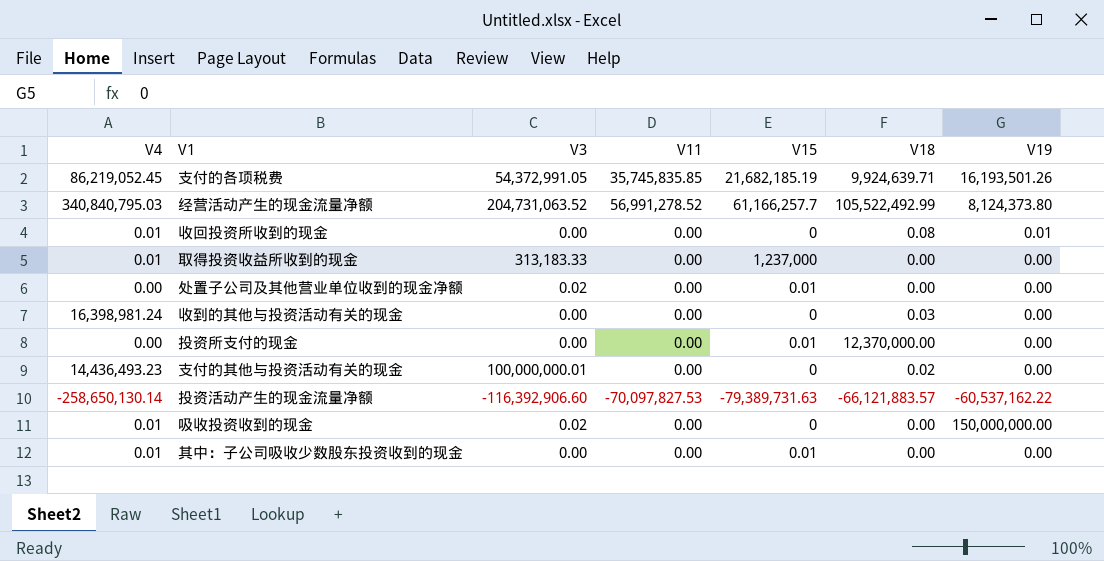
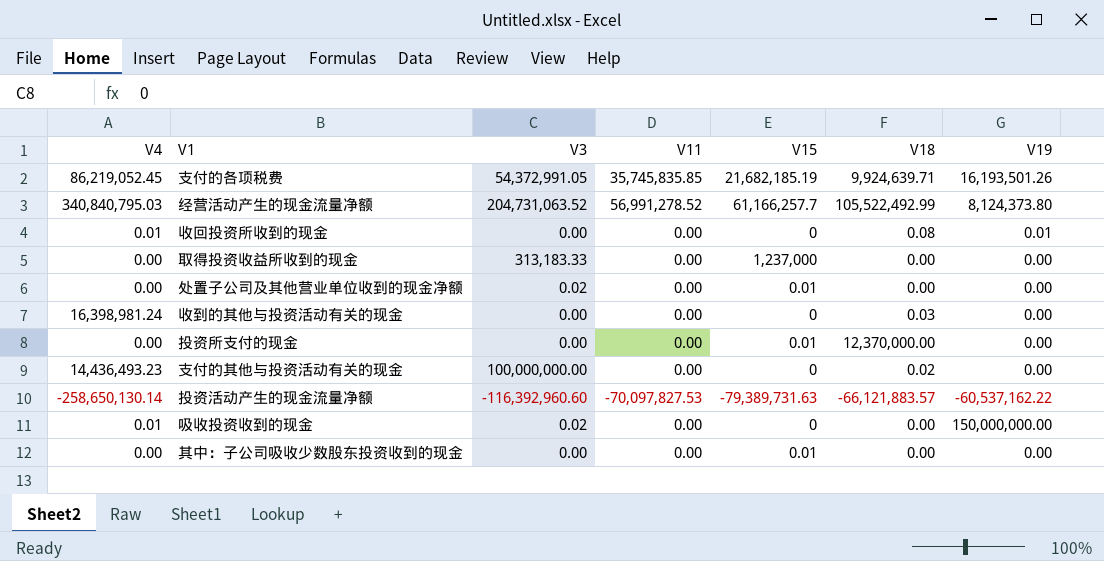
取得投资收益所收到的现金 | V4: 0.01 -> 0.00
支付的其他与投资活动有关的现金 | V3: 100,000,000.01 -> 100,000,000.00
投资活动产生的现金流量净额 | V3: -116,392,906.60 -> -116,392,960.60
其中：子公司吸收少数股东投资收到的现金 | V4: 0.01 -> 0.00

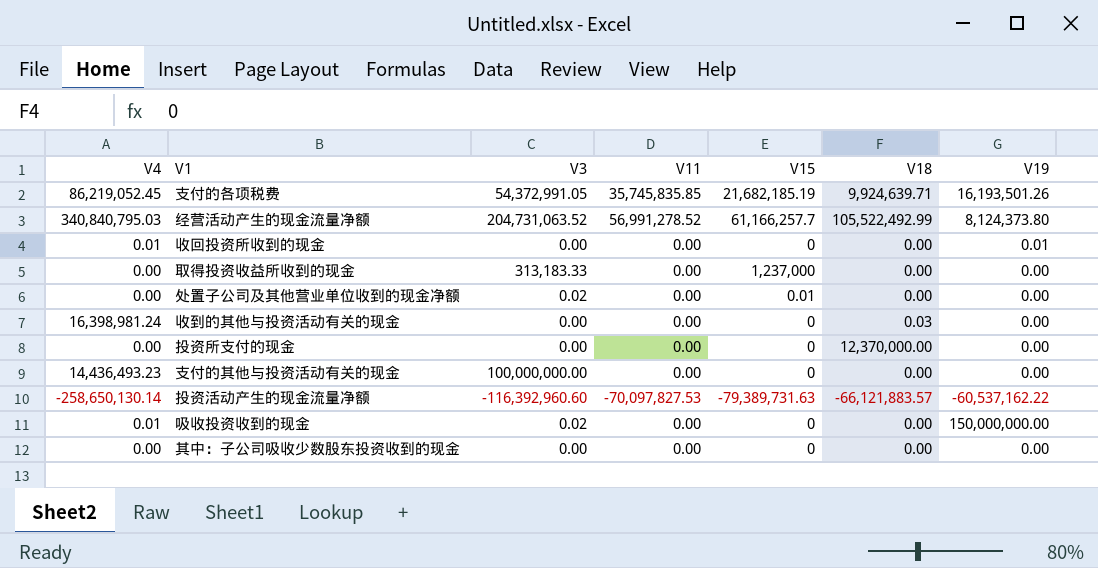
收回投资所收到的现金 | V18: 0.08 -> 0.00
投资所支付的现金 | V15: 0.01 -> 0
支付的其他与投资活动有关的现金 | V18: 0.02 -> 0.00
其中：子公司吸收少数股东投资收到的现金 | V15: 0.01 -> 0

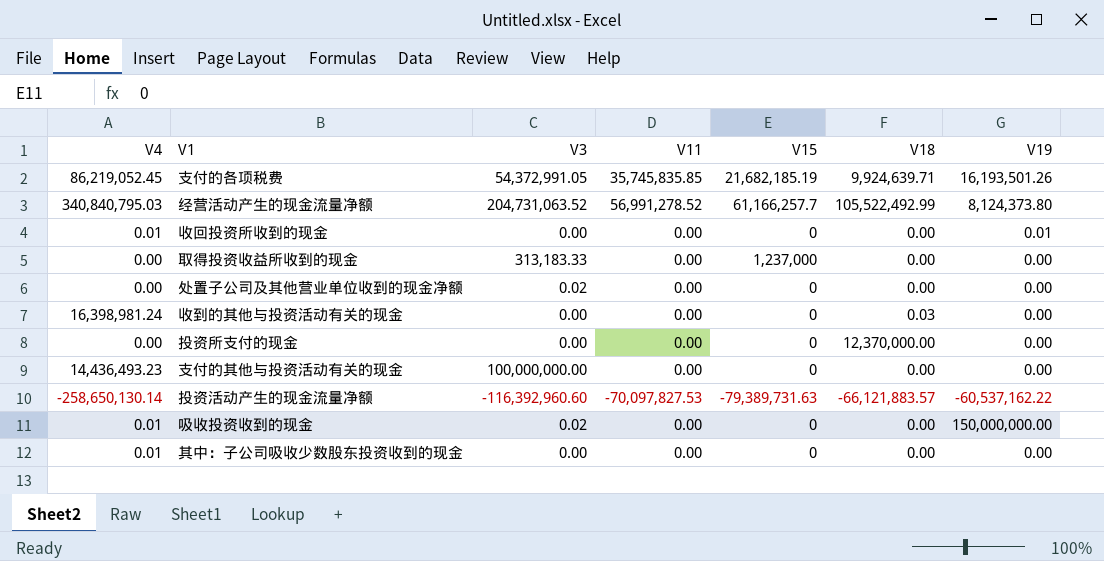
处置子公司及其他营业单位收到的现金净额 | V15: 0.01 -> 0
其中：子公司吸收少数股东投资收到的现金 | V4: 0.00 -> 0.01

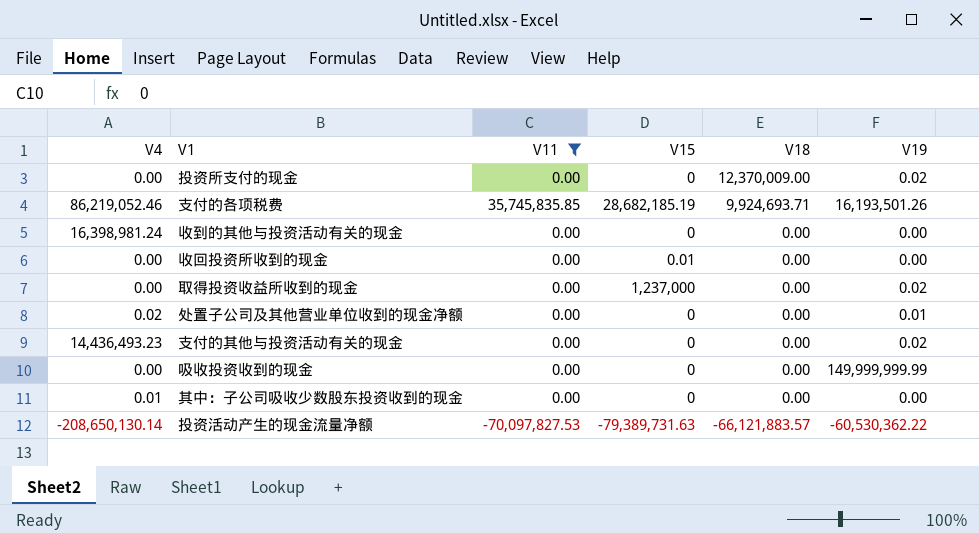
filter: none -> V11 != 56,991,278.52
row order: none -> V18 descending
column V3 | position: 3 -> none
投资所支付的现金 | V18: 12,370,000.00 -> 12,370,009.00
投资所支付的现金 | V19: 0.00 -> 0.02
支付的各项税费 | V4: 86,219,052.45 -> 86,219,052.46
支付的各项税费 | V15: 21,682,185.19 -> 28,682,185.19
支付的各项税费 | V18: 9,924,639.71 -> 9,924,693.71
收到的其他与投资活动有关的现金 | V18: 0.03 -> 0.00
收回投资所收到的现金 | V4: 0.01 -> 0.00
收回投资所收到的现金 | V15: 0 -> 0.01
收回投资所收到的现金 | V19: 0.01 -> 0.00
取得投资收益所收到的现金 | V19: 0.00 -> 0.02
处置子公司及其他营业单位收到的现金净额 | V4: 0.00 -> 0.02
处置子公司及其他营业单位收到的现金净额 | V19: 0.00 -> 0.01
支付的其他与投资活动有关的现金 | V19: 0.00 -> 0.02
吸收投资收到的现金 | V4: 0.01 -> 0.00
吸收投资收到的现金 | V19: 150,000,000.00 -> 149,999,999.99
投资活动产生的现金流量净额 | V4: -258,650,130.14 -> -208,650,130.14
投资活动产生的现金流量净额 | V19: -60,537,162.22 -> -60,530,362.22

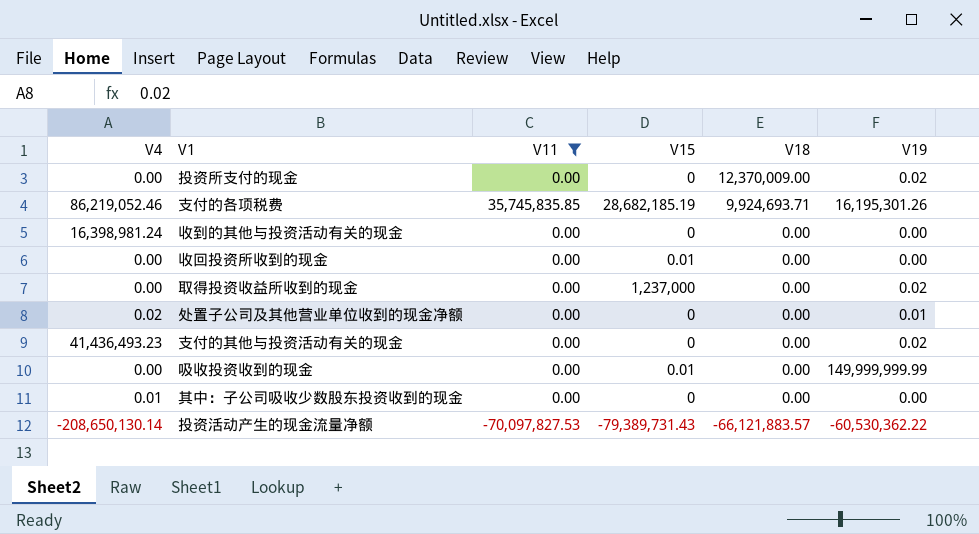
支付的各项税费 | V19: 16,193,501.26 -> 16,195,301.26
支付的其他与投资活动有关的现金 | V4: 14,436,493.23 -> 41,436,493.23
吸收投资收到的现金 | V15: 0 -> 0.01
投资活动产生的现金流量净额 | V15: -79,389,731.63 -> -79,389,731.43

